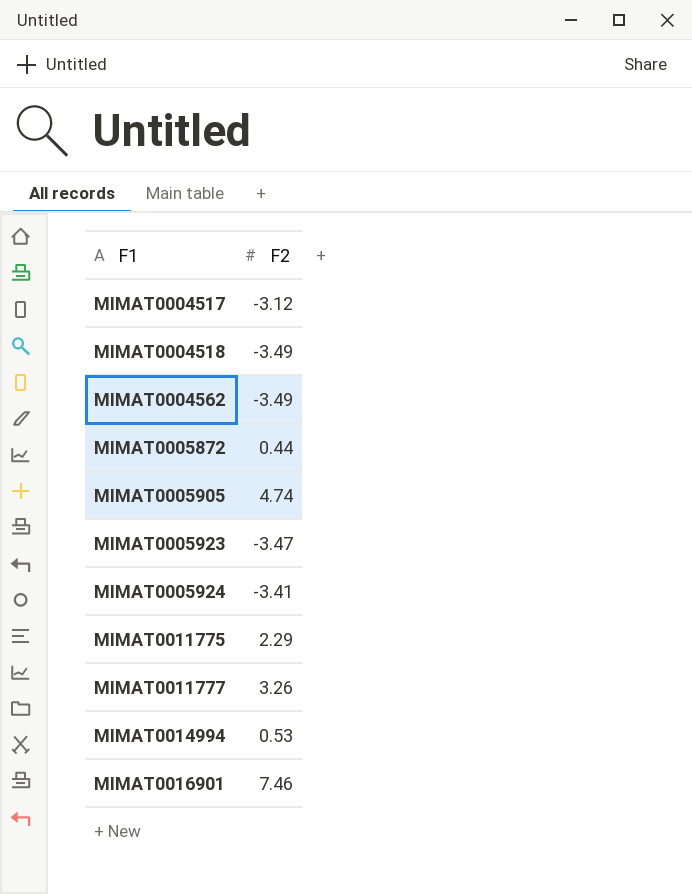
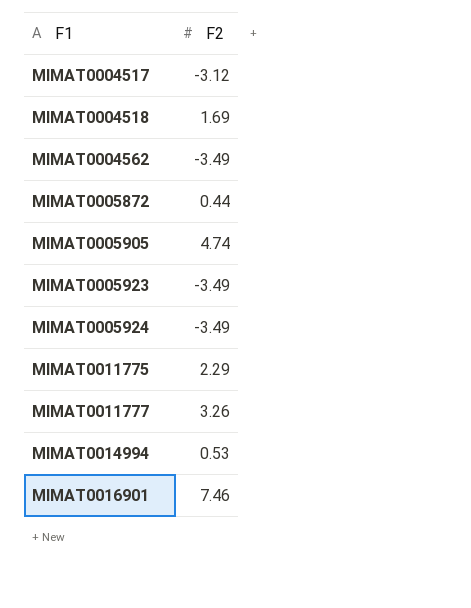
MIMAT0004518 | F2: -3.49 -> 1.69
MIMAT0005923 | F2: -3.47 -> -3.49
MIMAT0005924 | F2: -3.41 -> -3.49

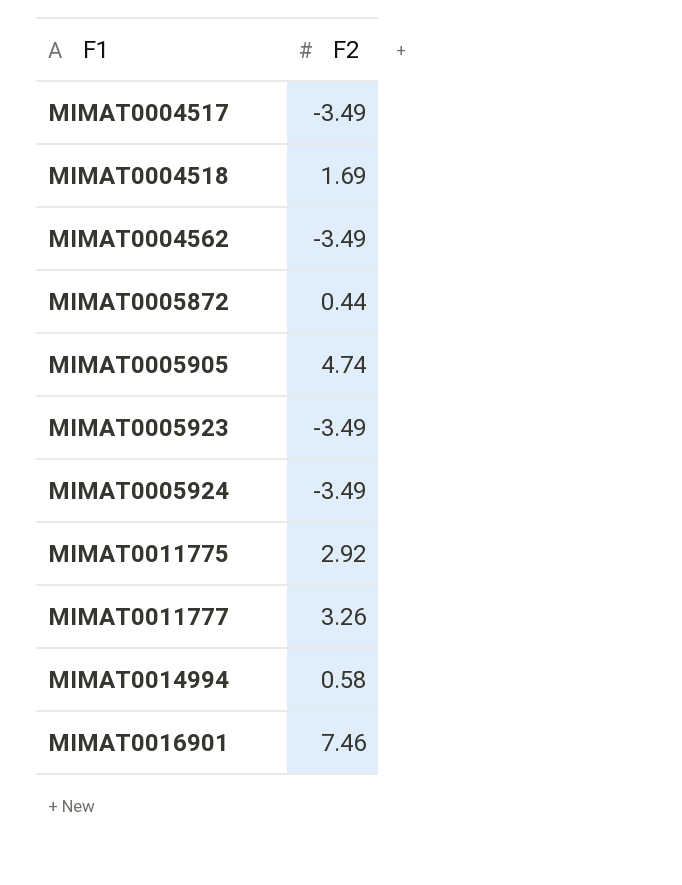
MIMAT0004517 | F2: -3.12 -> -3.49
MIMAT0011775 | F2: 2.29 -> 2.92
MIMAT0014994 | F2: 0.53 -> 0.58

